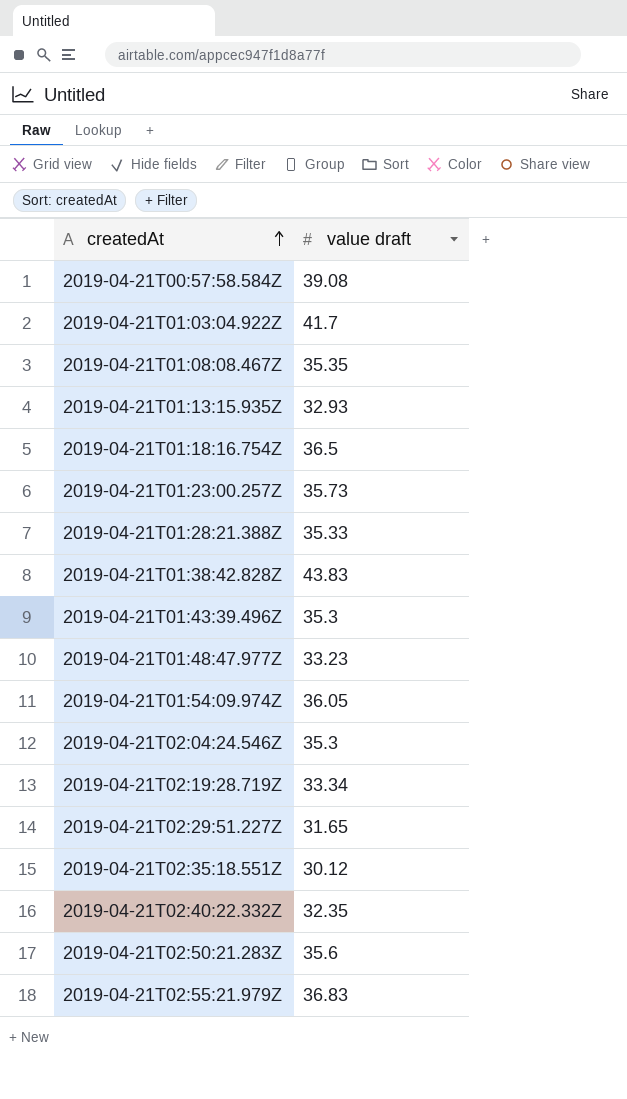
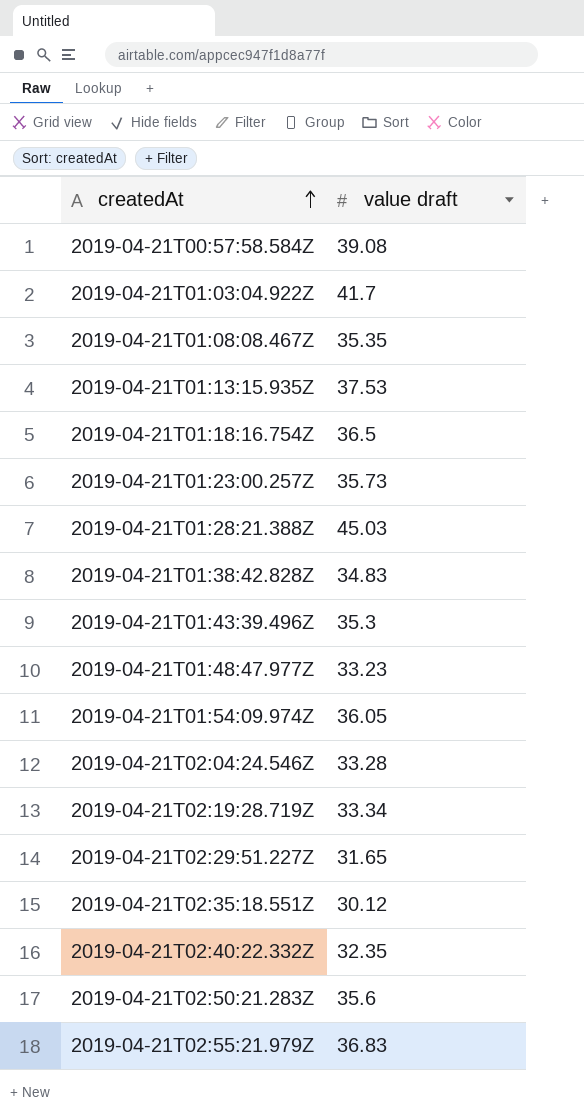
2019-04-21T01:13:15.935Z | value draft: 32.93 -> 37.53
2019-04-21T01:28:21.388Z | value draft: 35.33 -> 45.03
2019-04-21T01:38:42.828Z | value draft: 43.83 -> 34.83
2019-04-21T02:04:24.546Z | value draft: 35.3 -> 33.28

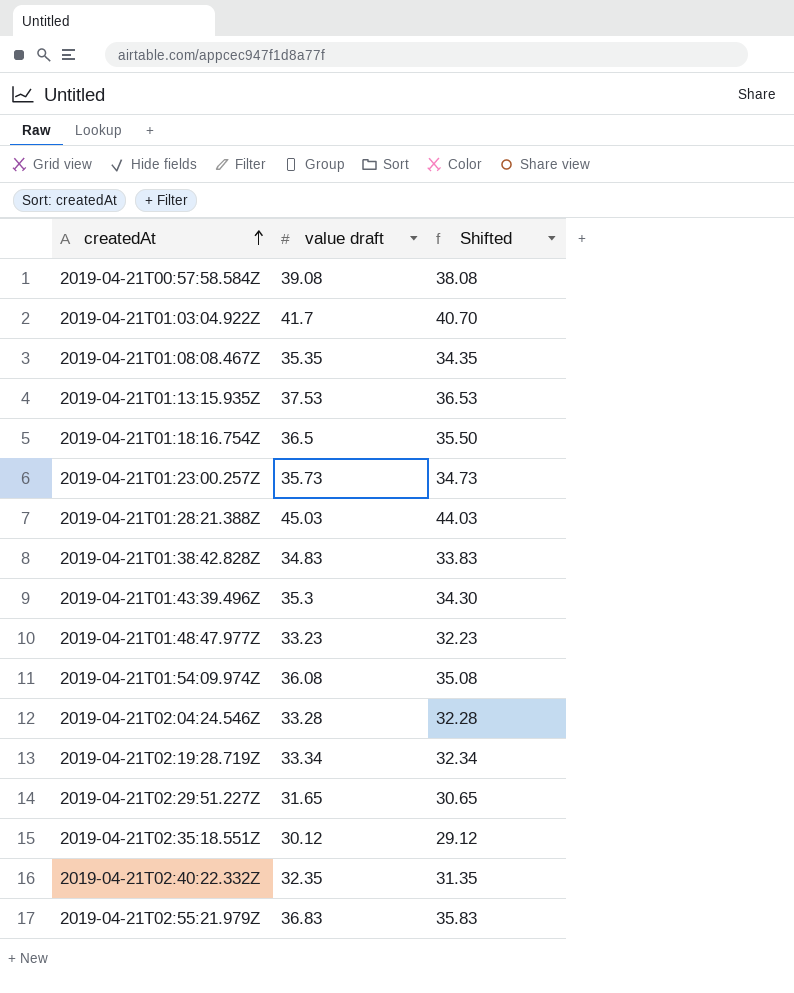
column Shifted | formula: none -> [value draft] - 1
row 2019-04-21T02:50:21.283Z: 35.6 -> none
2019-04-21T01:54:09.974Z | value draft: 36.05 -> 36.08

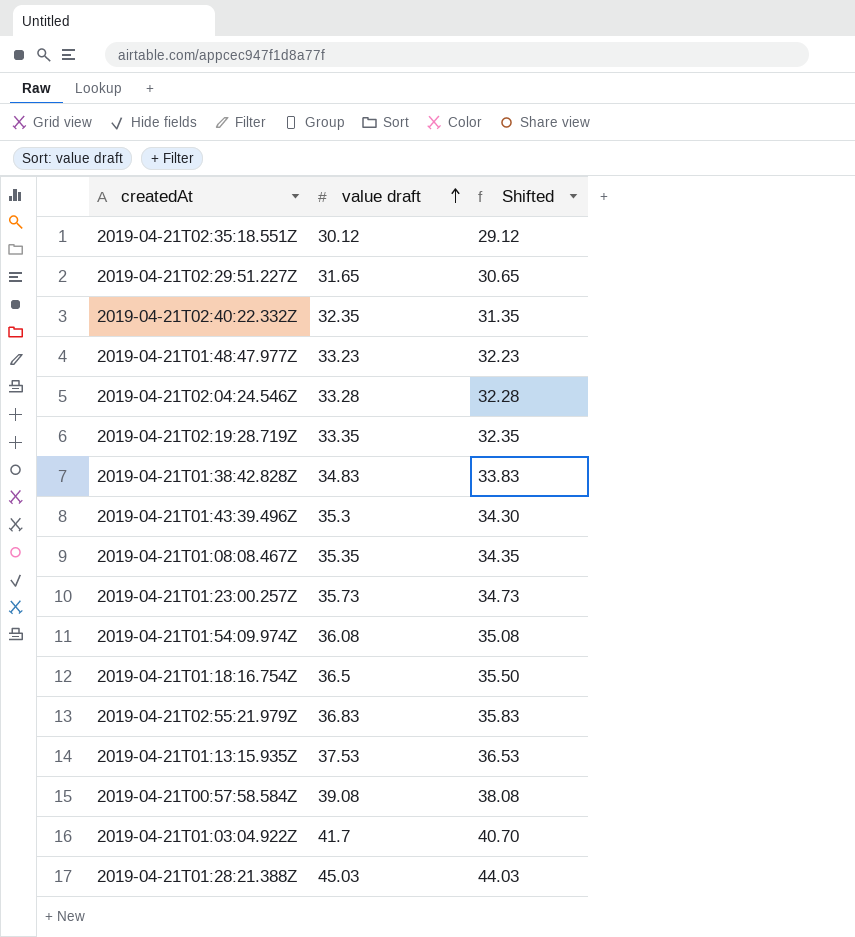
row order: createdAt ascending -> value draft ascending
2019-04-21T02:19:28.719Z | value draft: 33.34 -> 33.35
2019-04-21T02:19:28.719Z | Shifted: 32.34 -> 32.35

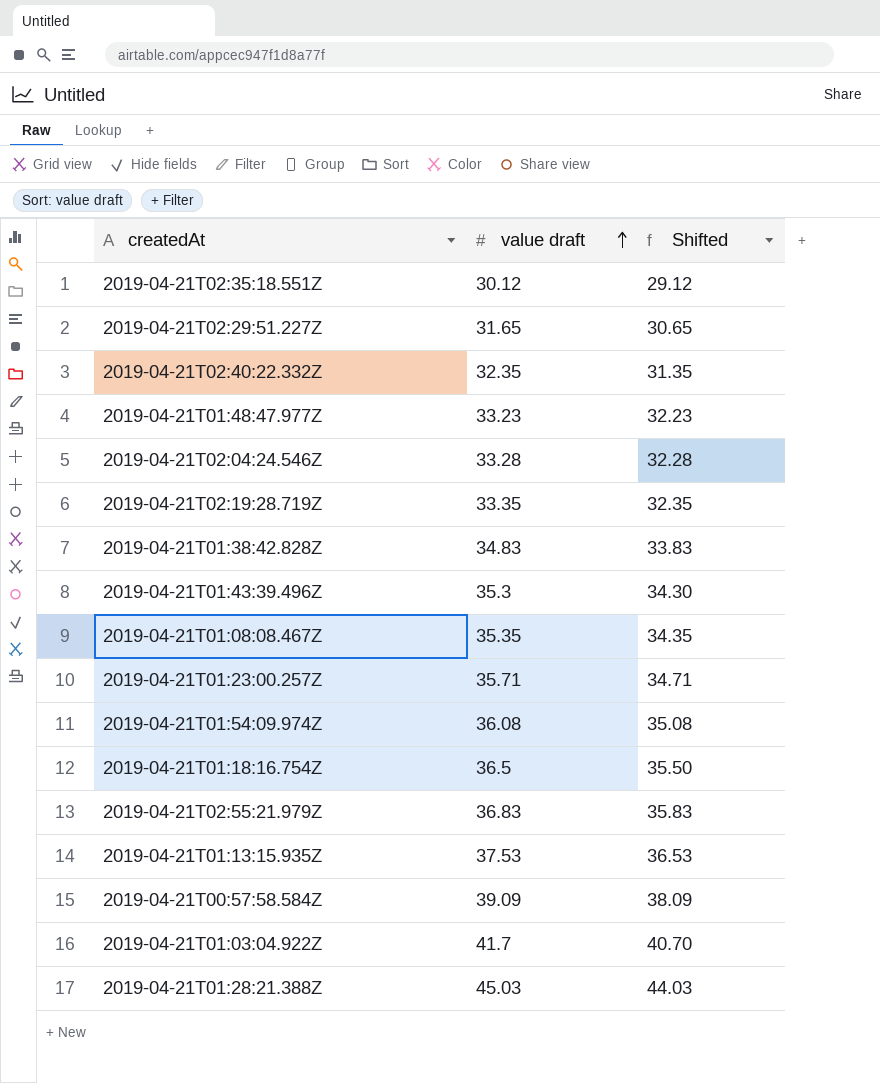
2019-04-21T01:23:00.257Z | value draft: 35.73 -> 35.71
2019-04-21T01:23:00.257Z | Shifted: 34.73 -> 34.71
2019-04-21T00:57:58.584Z | value draft: 39.08 -> 39.09
2019-04-21T00:57:58.584Z | Shifted: 38.08 -> 38.09

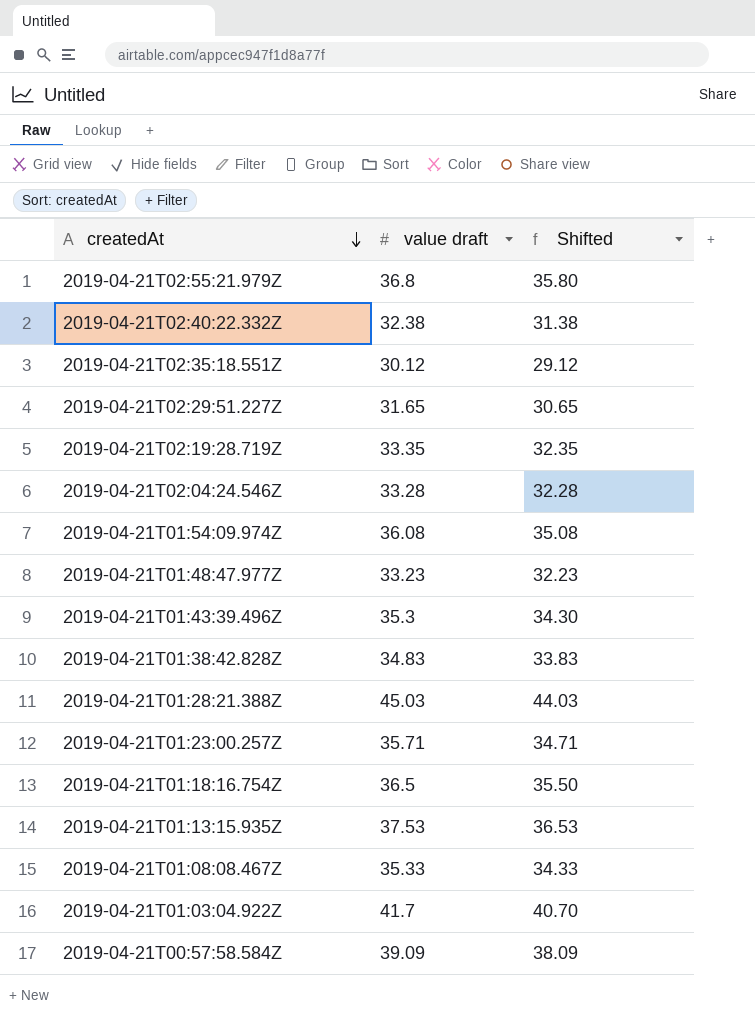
row order: value draft ascending -> createdAt descending
2019-04-21T02:55:21.979Z | value draft: 36.83 -> 36.8
2019-04-21T02:55:21.979Z | Shifted: 35.83 -> 35.80
2019-04-21T02:40:22.332Z | value draft: 32.35 -> 32.38
2019-04-21T02:40:22.332Z | Shifted: 31.35 -> 31.38
2019-04-21T01:08:08.467Z | value draft: 35.35 -> 35.33
2019-04-21T01:08:08.467Z | Shifted: 34.35 -> 34.33

